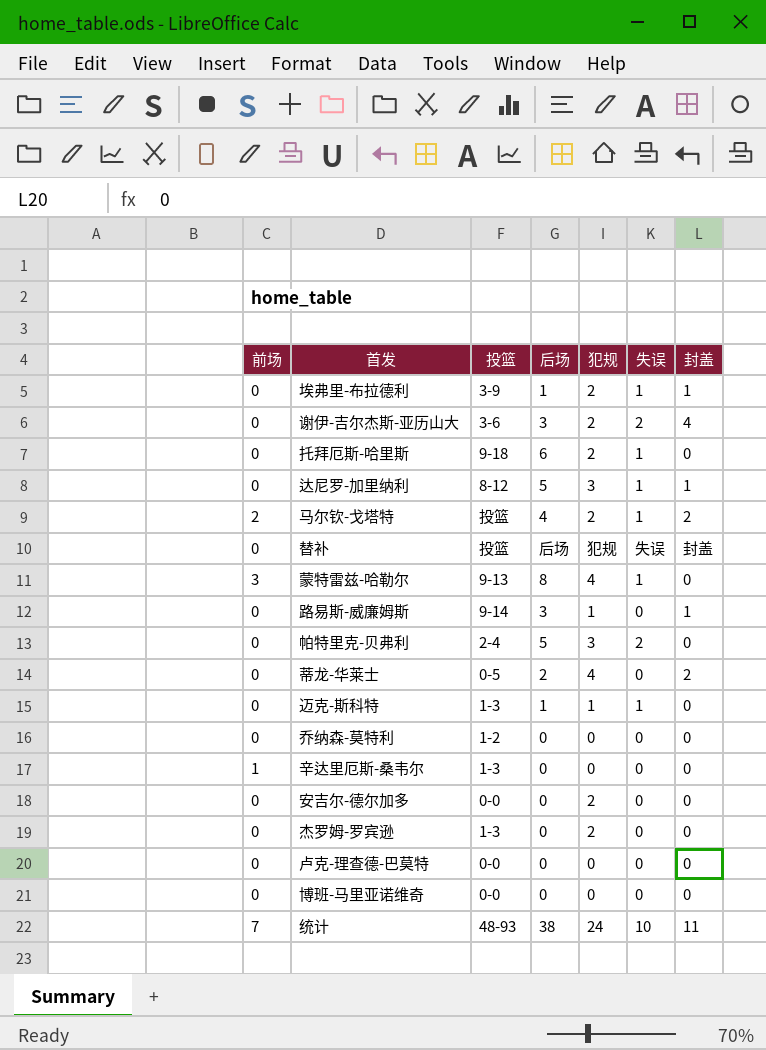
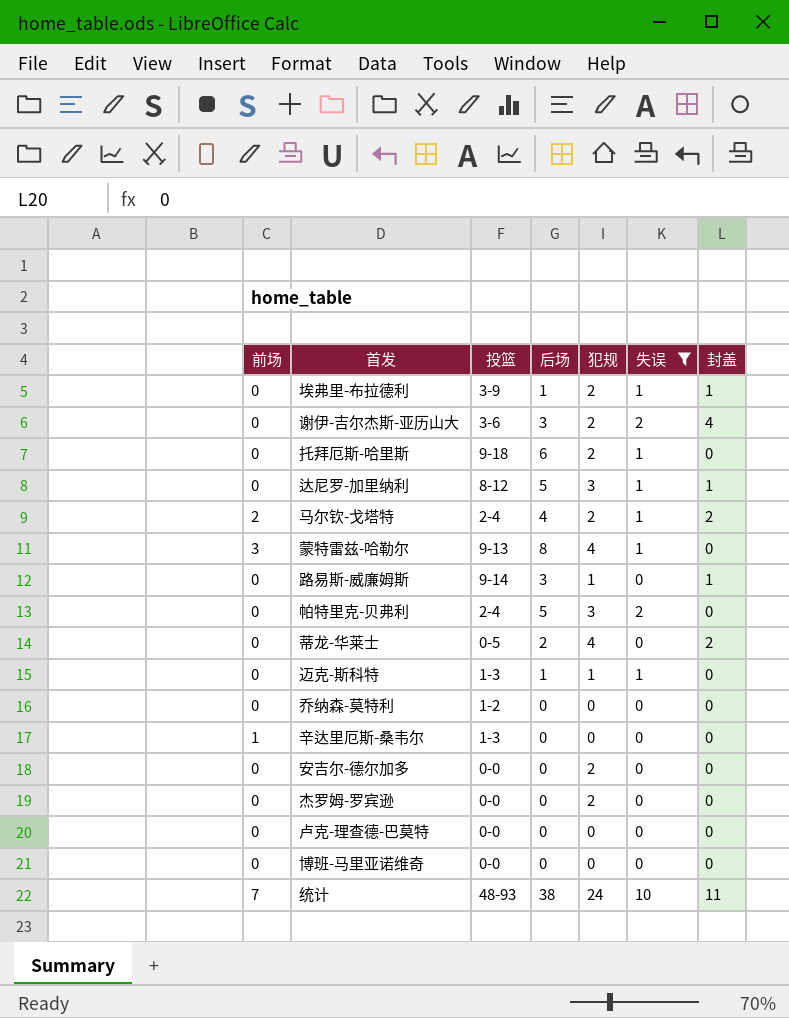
filter: none -> 失误 != 失误
马尔钦-戈塔特 | 投篮: 投篮 -> 2-4
杰罗姆-罗宾逊 | 投篮: 1-3 -> 0-0

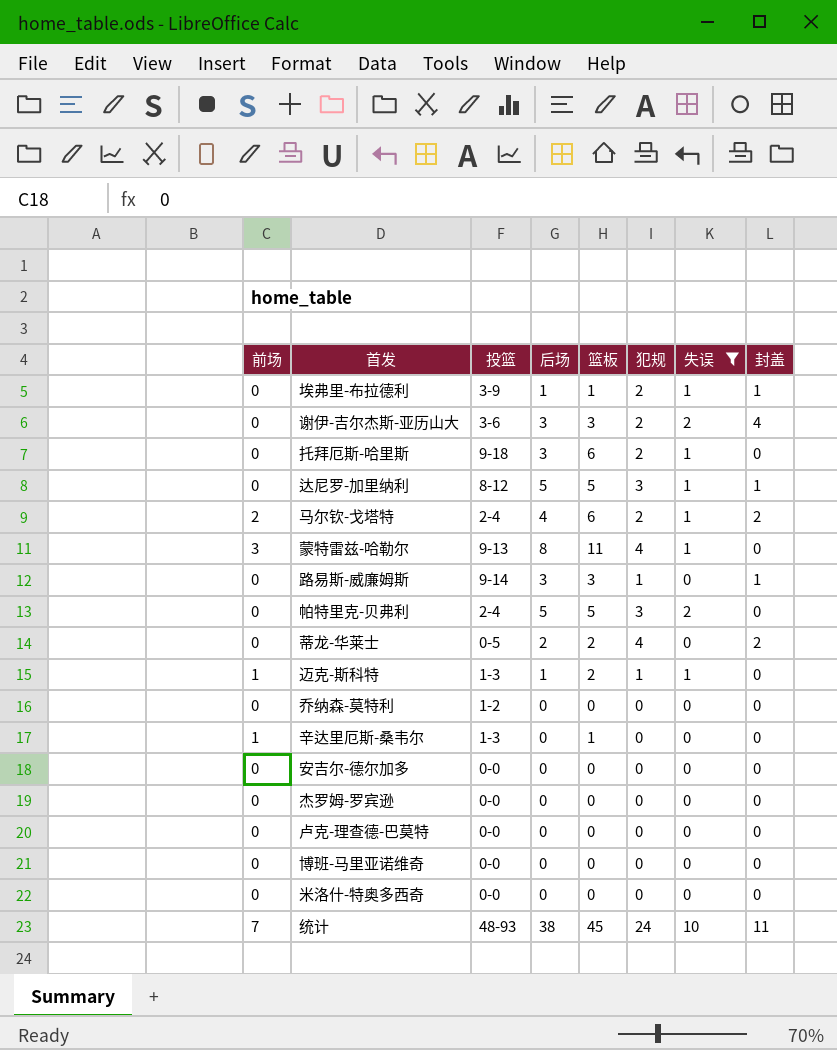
column 篮板 | position: none -> 5
托拜厄斯-哈里斯 | 后场: 6 -> 3
迈克-斯科特 | 前场: 0 -> 1
安吉尔-德尔加多 | 犯规: 2 -> 0
杰罗姆-罗宾逊 | 犯规: 2 -> 0
row 米洛什-特奥多西奇: none -> 0 | 0-0 | 0 | 0 | 0 | 0 | 0

